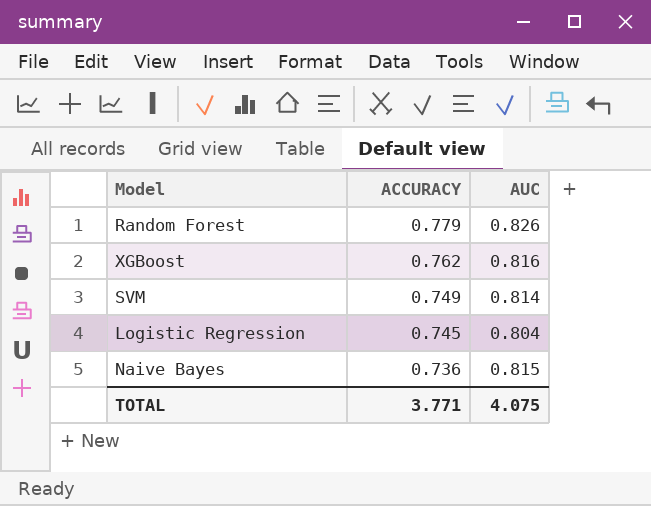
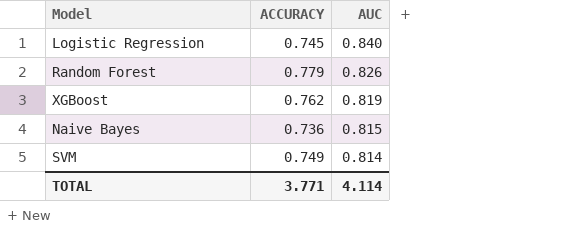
row order: ACCURACY descending -> AUC descending
Logistic Regression | AUC: 0.804 -> 0.840
XGBoost | AUC: 0.816 -> 0.819
TOTAL | AUC: 4.075 -> 4.114

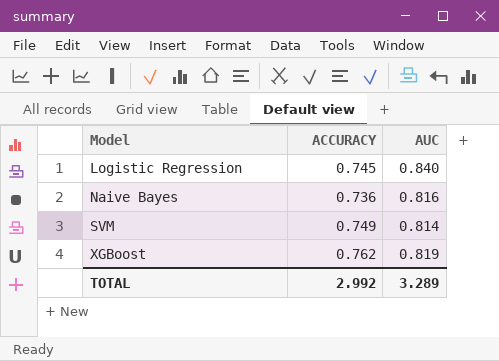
row order: AUC descending -> Model ascending
row Random Forest: 0.779 | 0.826 -> none
Naive Bayes | AUC: 0.815 -> 0.816
TOTAL | ACCURACY: 3.771 -> 2.992
TOTAL | AUC: 4.114 -> 3.289

